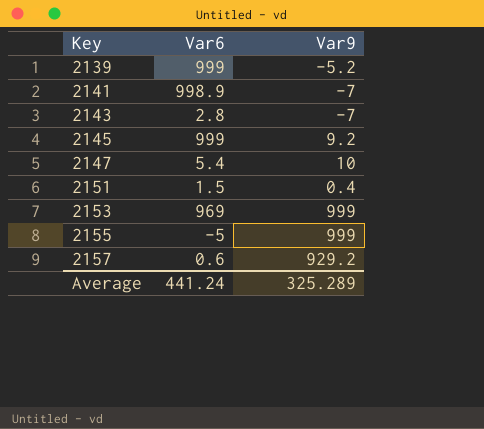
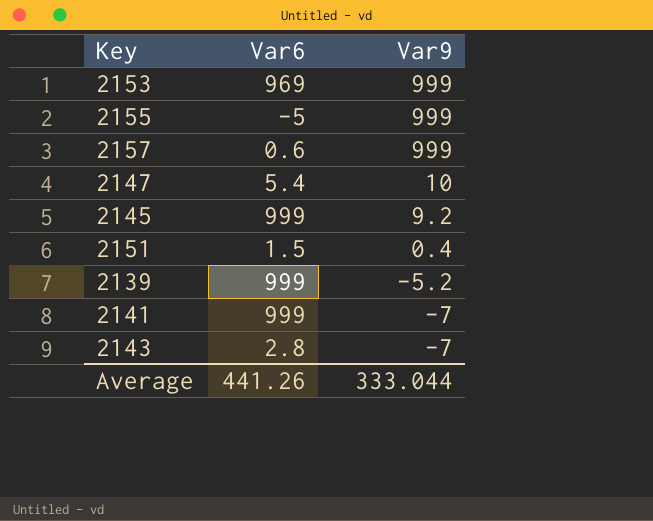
row order: Key ascending -> Var9 descending
2157 | Var9: 929.2 -> 999
2141 | Var6: 998.9 -> 999
Average | Var6: 441.24 -> 441.26
Average | Var9: 325.289 -> 333.044

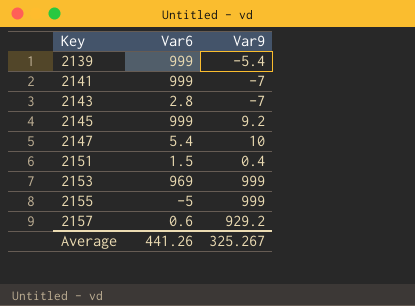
row order: Var9 descending -> Key ascending
2139 | Var9: -5.2 -> -5.4
2157 | Var9: 999 -> 929.2
Average | Var9: 333.044 -> 325.267

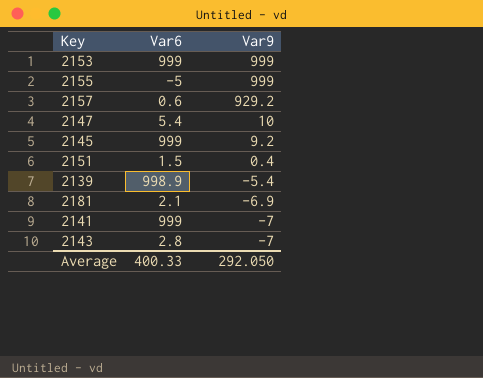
row order: Key ascending -> Var9 descending
2153 | Var6: 969 -> 999
2139 | Var6: 999 -> 998.9
row 2181: none -> 2.1 | -6.9
Average | Var6: 441.26 -> 400.33
Average | Var9: 325.267 -> 292.050

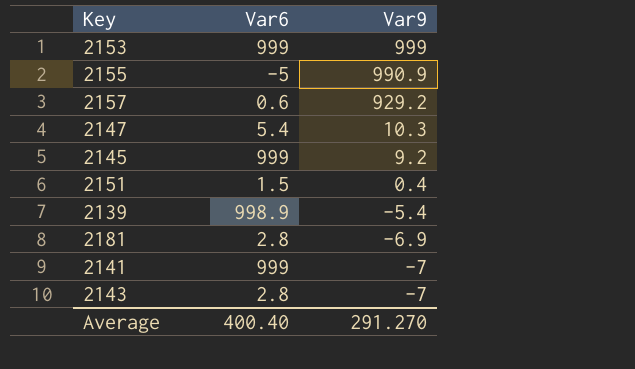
2155 | Var9: 999 -> 990.9
2147 | Var9: 10 -> 10.3
2181 | Var6: 2.1 -> 2.8
Average | Var6: 400.33 -> 400.40
Average | Var9: 292.050 -> 291.270

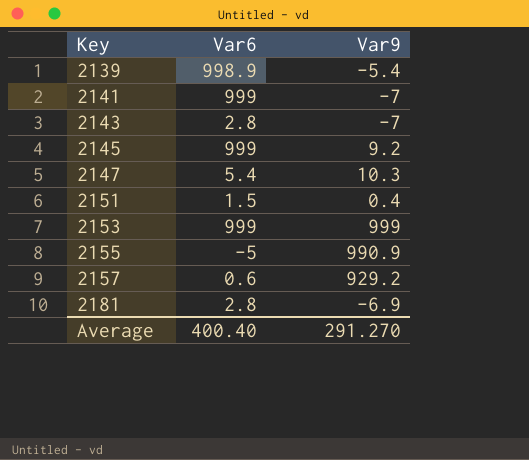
row order: Var9 descending -> Key ascending

